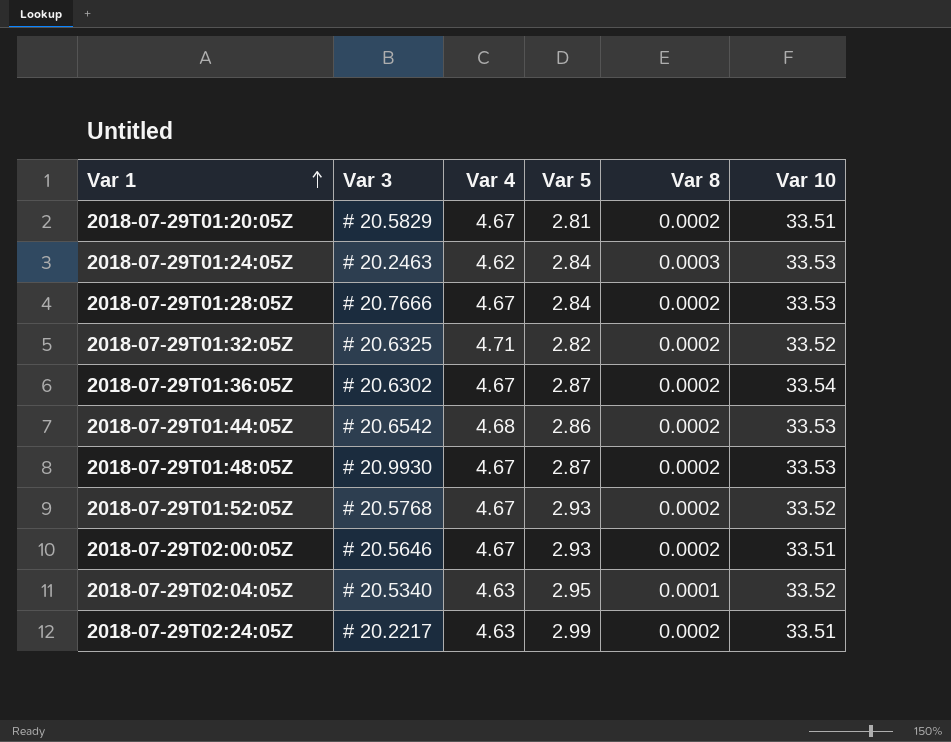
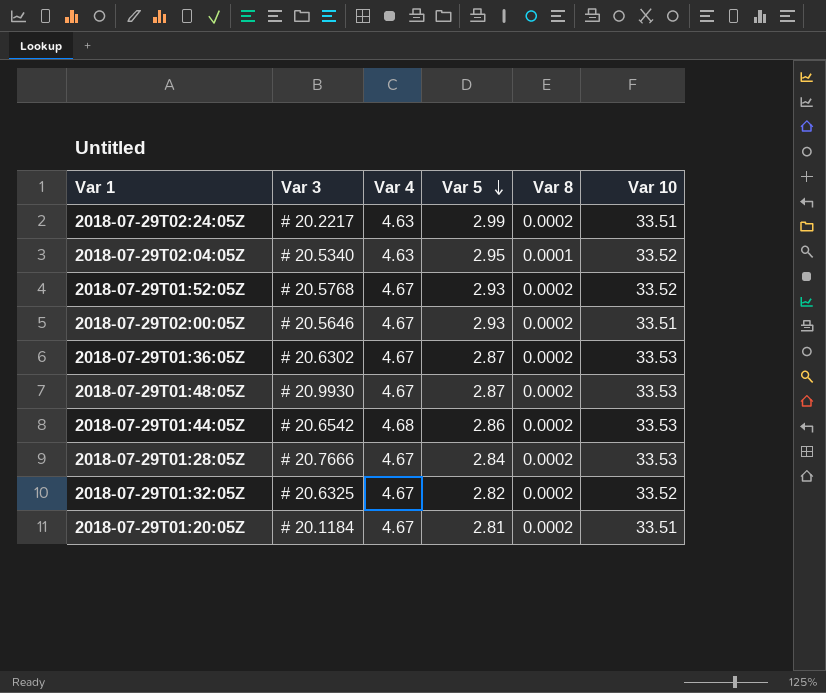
row order: Var 1 ascending -> Var 5 descending
row 2018-07-29T01:24:05Z: # 20.2463 | 4.62 | 2.84 | 0.0003 | 33.53 -> none
2018-07-29T01:36:05Z | Var 10: 33.54 -> 33.53
2018-07-29T01:32:05Z | Var 4: 4.71 -> 4.67
2018-07-29T01:20:05Z | Var 3: # 20.5829 -> # 20.1184

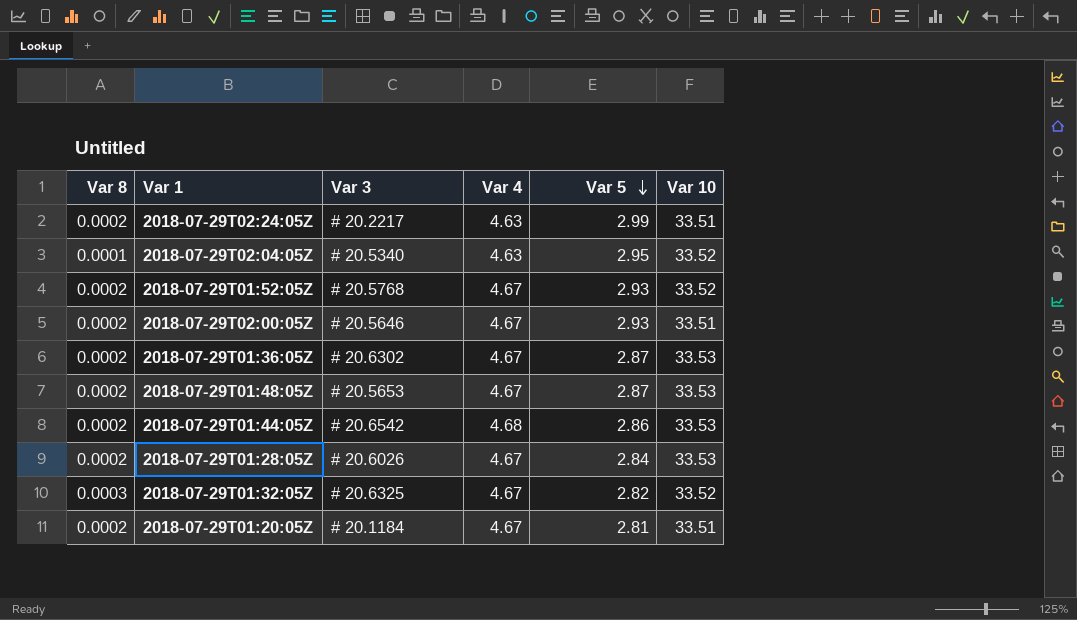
column Var 8 | position: 5 -> 1
2018-07-29T01:48:05Z | Var 3: # 20.9930 -> # 20.5653
2018-07-29T01:28:05Z | Var 3: # 20.7666 -> # 20.6026
2018-07-29T01:32:05Z | Var 8: 0.0002 -> 0.0003

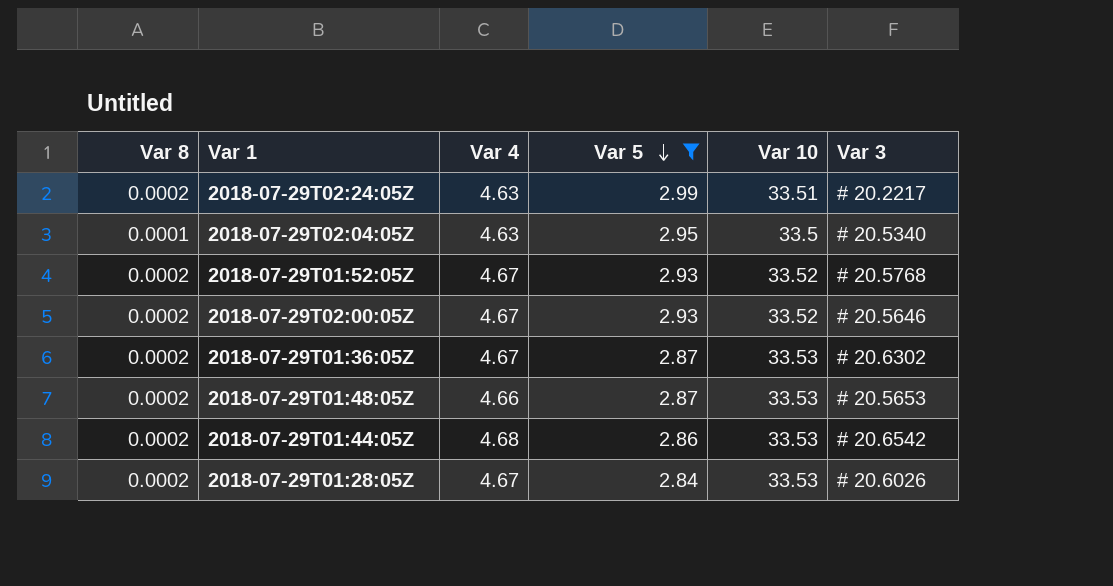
filter: none -> Var 5 >= 2.84
column Var 3 | position: 3 -> 6
2018-07-29T02:04:05Z | Var 10: 33.52 -> 33.5
2018-07-29T02:00:05Z | Var 10: 33.51 -> 33.52
2018-07-29T01:48:05Z | Var 4: 4.67 -> 4.66

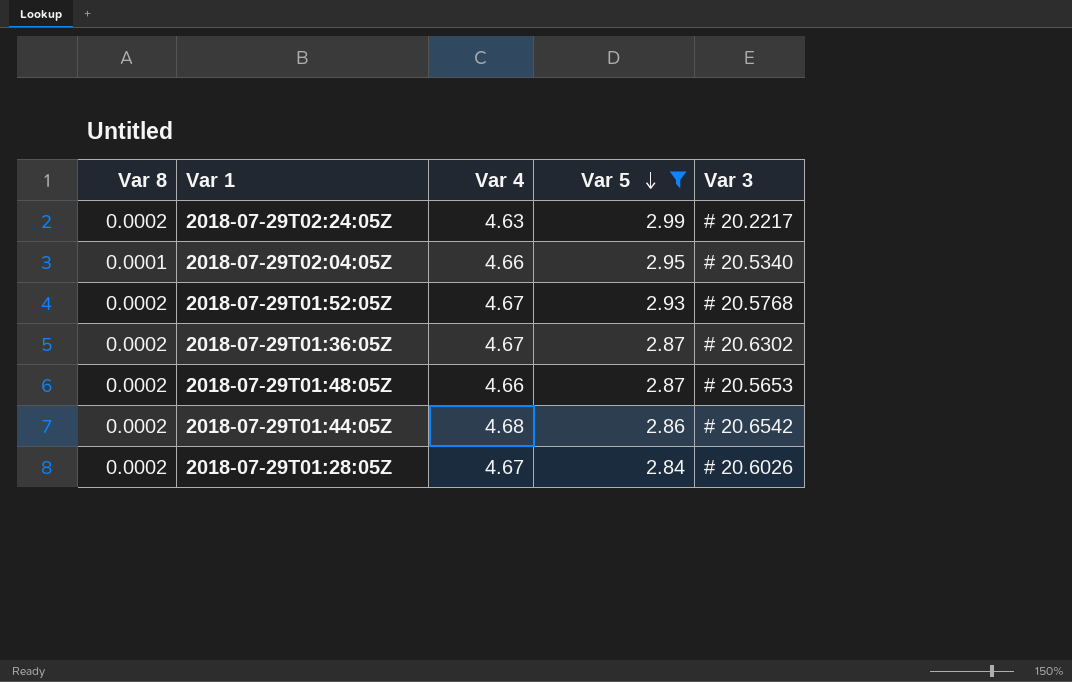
column Var 10 | position: 5 -> none
row 2018-07-29T02:00:05Z: 0.0002 | 4.67 | 2.93 | 33.52 | # 20.5646 -> none
2018-07-29T02:04:05Z | Var 4: 4.63 -> 4.66

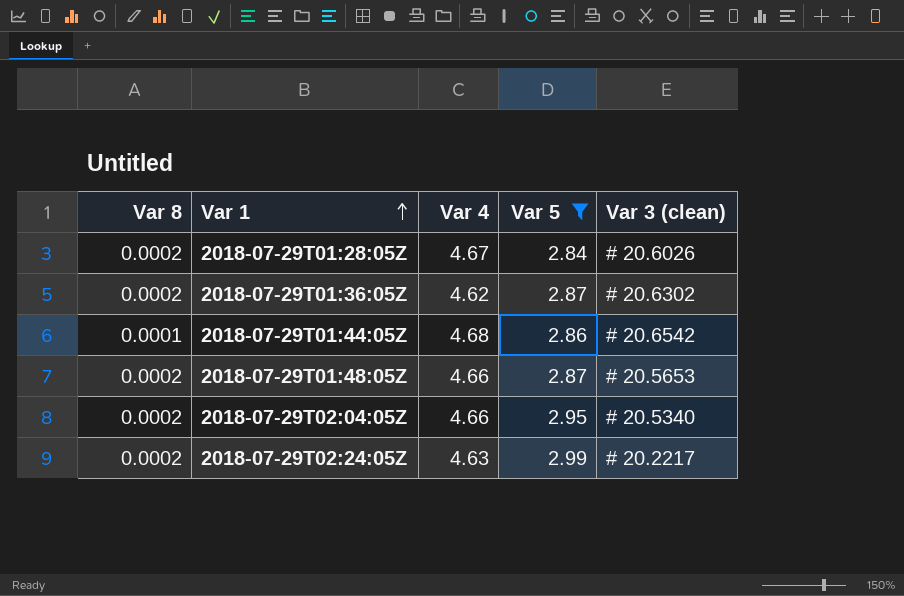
row order: Var 5 descending -> Var 1 ascending
column name: Var 3 -> Var 3 (clean)
row 2018-07-29T01:52:05Z: 0.0002 | 4.67 | 2.93 | # 20.5768 -> none
2018-07-29T01:36:05Z | Var 4: 4.67 -> 4.62
2018-07-29T01:44:05Z | Var 8: 0.0002 -> 0.0001
2018-07-29T02:04:05Z | Var 8: 0.0001 -> 0.0002

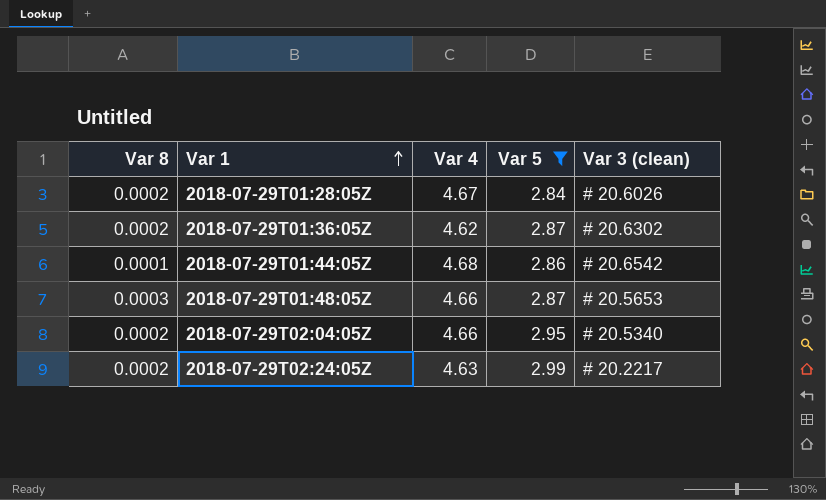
2018-07-29T01:48:05Z | Var 8: 0.0002 -> 0.0003

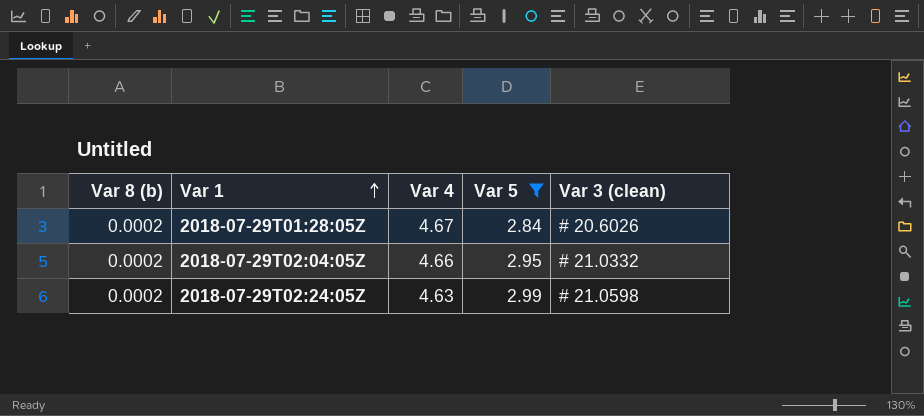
column name: Var 8 -> Var 8 (b)
row 2018-07-29T01:36:05Z: 0.0002 | 4.62 | 2.87 | # 20.6302 -> none
row 2018-07-29T01:44:05Z: 0.0001 | 4.68 | 2.86 | # 20.6542 -> none
row 2018-07-29T01:48:05Z: 0.0003 | 4.66 | 2.87 | # 20.5653 -> none
2018-07-29T02:04:05Z | Var 3 (clean): # 20.5340 -> # 21.0332
2018-07-29T02:24:05Z | Var 3 (clean): # 20.2217 -> # 21.0598

